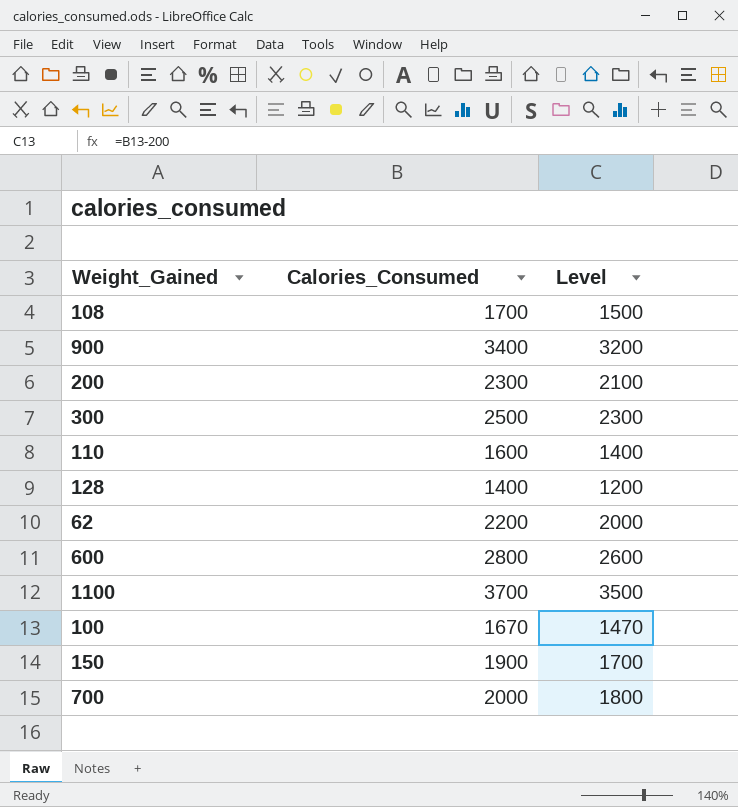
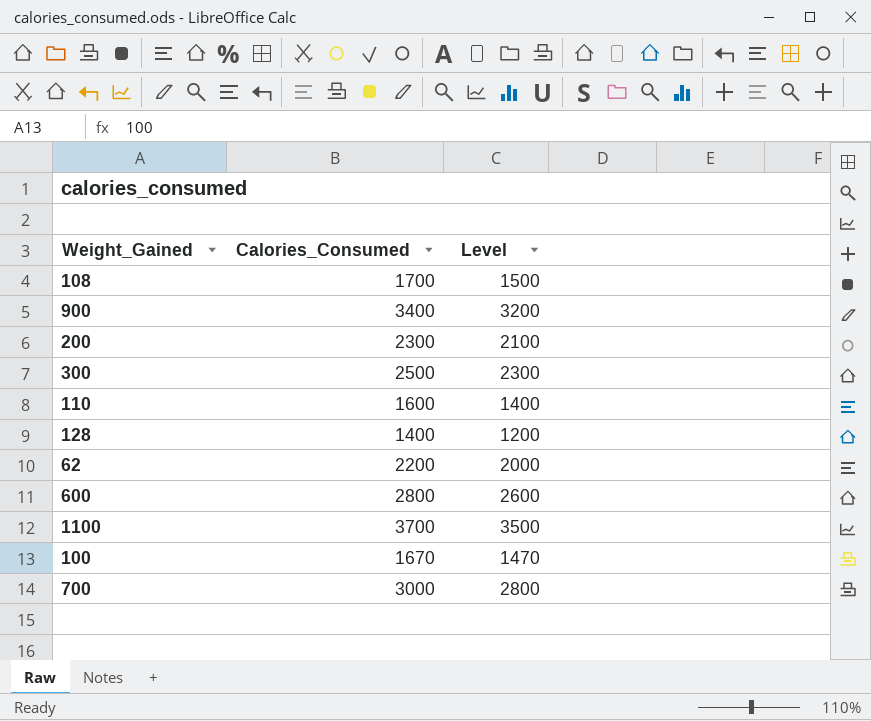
row 150: 1900 | 1700 -> none
700 | Calories_Consumed: 2000 -> 3000
700 | Level: 1800 -> 2800

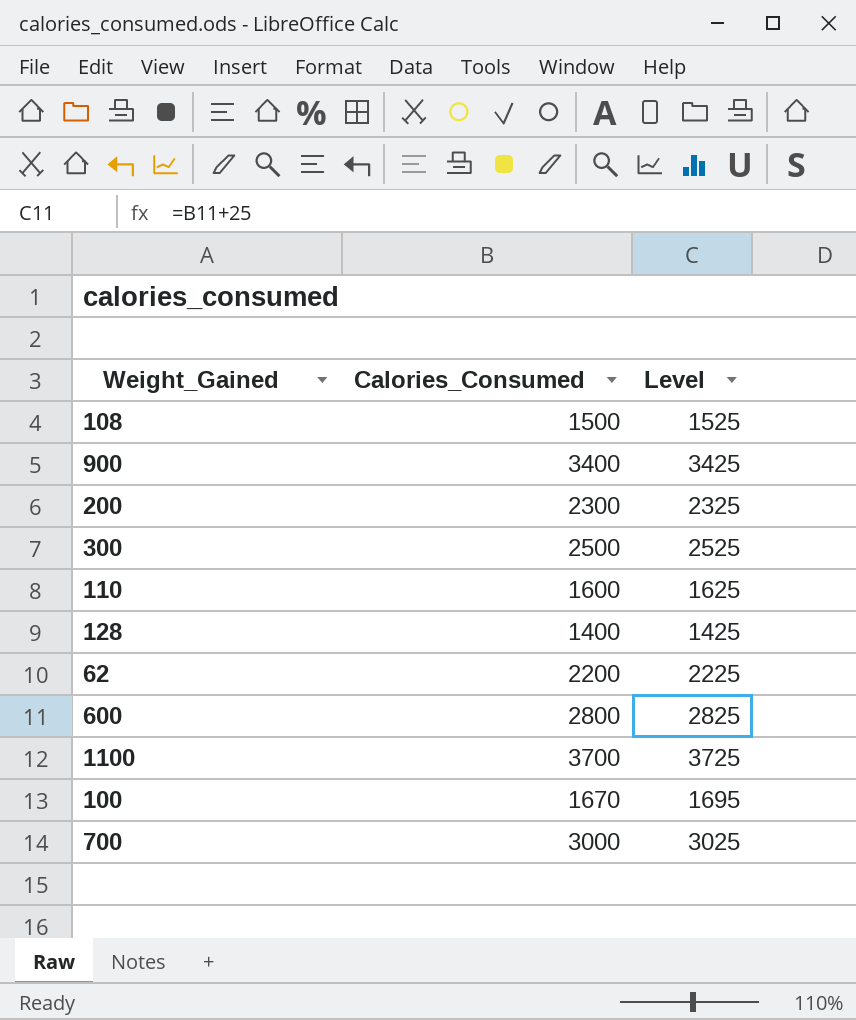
column Level | formula: [Calories_Consumed] - 200 -> [Calories_Consumed] + 25
108 | Calories_Consumed: 1700 -> 1500

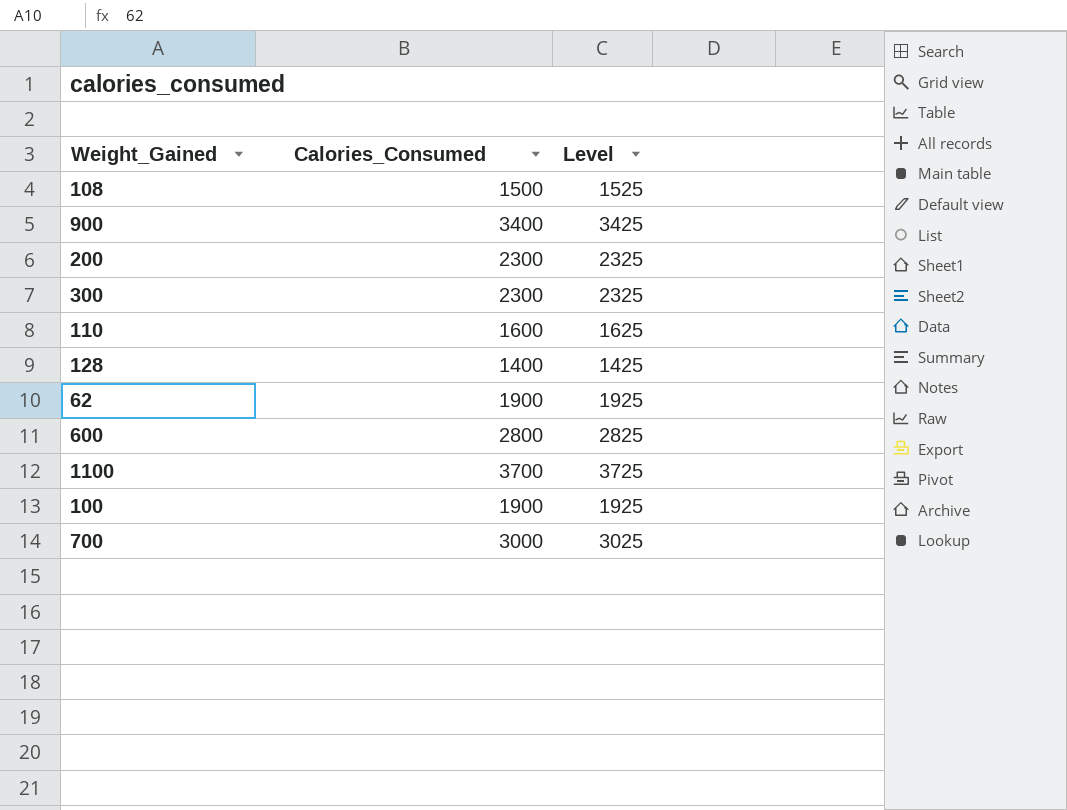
300 | Calories_Consumed: 2500 -> 2300
300 | Level: 2525 -> 2325
62 | Calories_Consumed: 2200 -> 1900
62 | Level: 2225 -> 1925
100 | Calories_Consumed: 1670 -> 1900
100 | Level: 1695 -> 1925

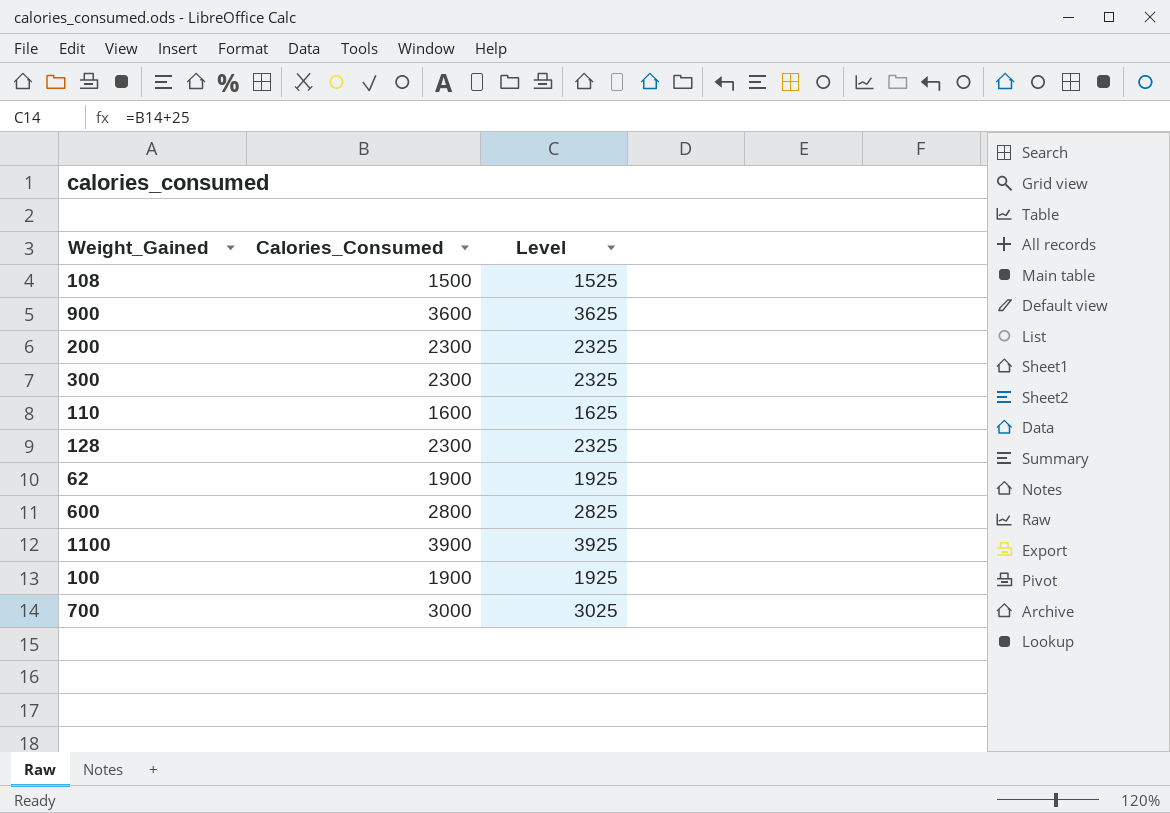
900 | Calories_Consumed: 3400 -> 3600
900 | Level: 3425 -> 3625
128 | Calories_Consumed: 1400 -> 2300
128 | Level: 1425 -> 2325
1100 | Calories_Consumed: 3700 -> 3900
1100 | Level: 3725 -> 3925

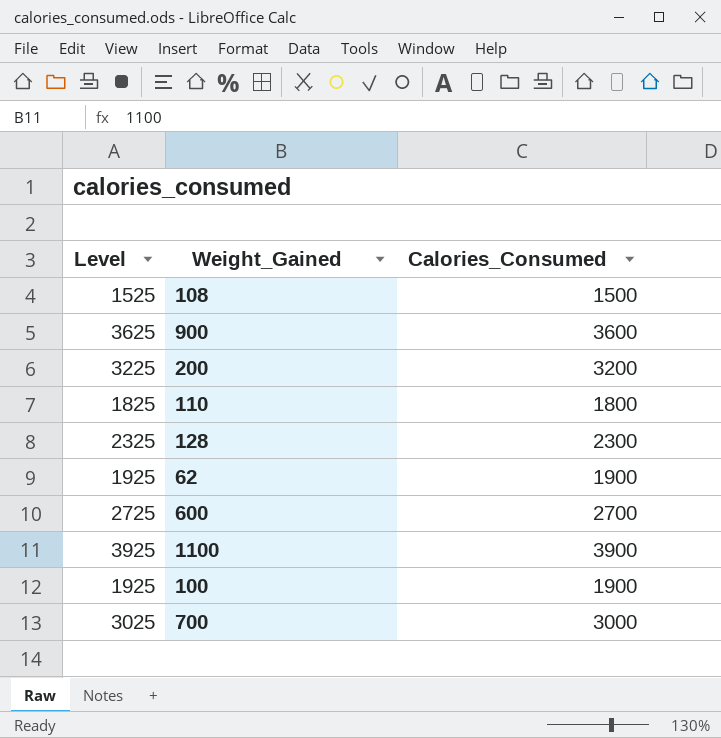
column Level | position: 3 -> 1
row 300: 2300 | 2325 -> none
200 | Level: 2325 -> 3225
200 | Calories_Consumed: 2300 -> 3200
110 | Level: 1625 -> 1825
110 | Calories_Consumed: 1600 -> 1800
600 | Level: 2825 -> 2725
600 | Calories_Consumed: 2800 -> 2700

